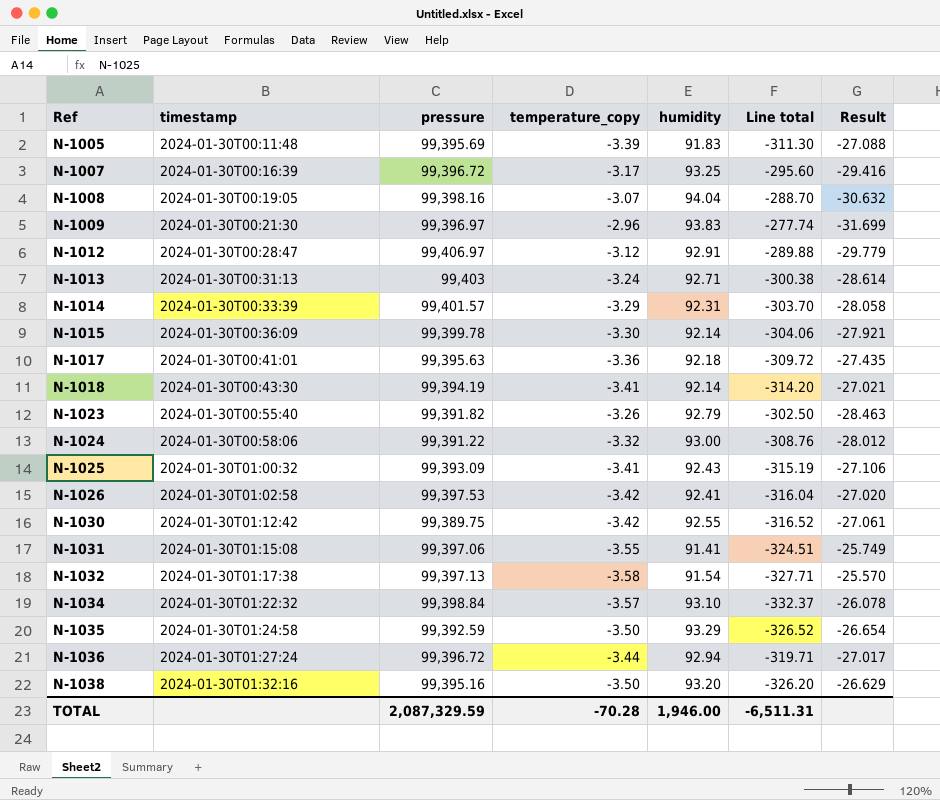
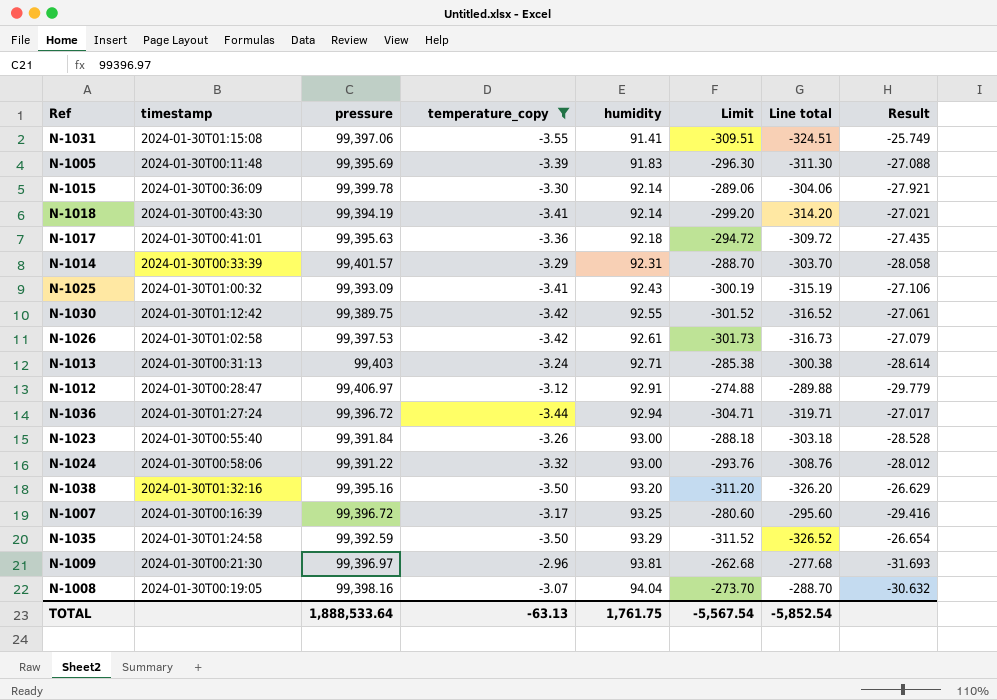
filter: none -> temperature_copy >= -3.55
row order: Ref ascending -> humidity ascending
column Limit | formula: none -> [Line total] + 15
N-1026 | humidity: 92.41 -> 92.61
N-1026 | Line total: -316.04 -> -316.73
N-1026 | Result: -27.020 -> -27.079
N-1023 | pressure: 99,391.82 -> 99,391.84
N-1023 | humidity: 92.79 -> 93.00
N-1023 | Line total: -302.50 -> -303.18
N-1023 | Result: -28.463 -> -28.528
N-1009 | humidity: 93.83 -> 93.81
N-1009 | Line total: -277.74 -> -277.68
N-1009 | Result: -31.699 -> -31.693
TOTAL | pressure: 2,087,329.59 -> 1,888,533.64
TOTAL | temperature_copy: -70.28 -> -63.13
TOTAL | humidity: 1,946.00 -> 1,761.75
TOTAL | Line total: -6,511.31 -> -5,852.54

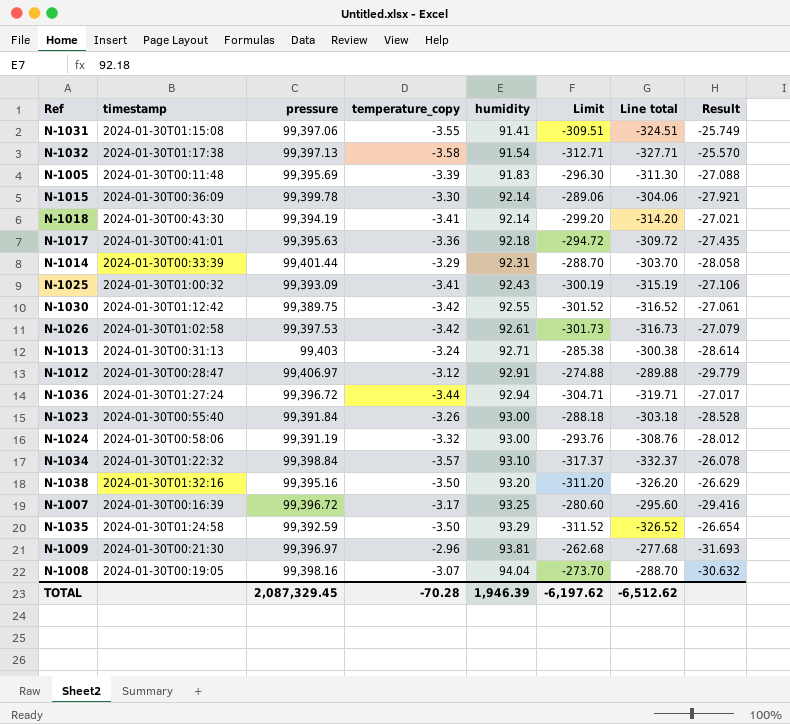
filter: temperature_copy >= -3.55 -> none
N-1014 | pressure: 99,401.57 -> 99,401.44
N-1024 | pressure: 99,391.22 -> 99,391.19
TOTAL | pressure: 1,888,533.64 -> 2,087,329.45
TOTAL | temperature_copy: -63.13 -> -70.28
TOTAL | humidity: 1,761.75 -> 1,946.39
TOTAL | Limit: -5,567.54 -> -6,197.62
TOTAL | Line total: -5,852.54 -> -6,512.62

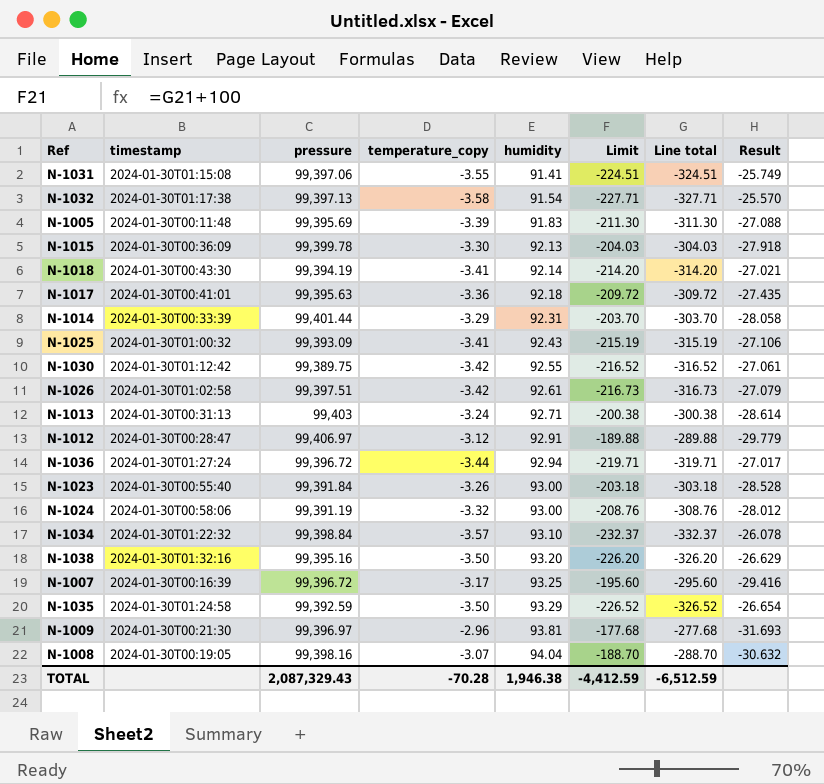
column Limit | formula: [Line total] + 15 -> [Line total] + 100
N-1015 | humidity: 92.14 -> 92.13
N-1015 | Line total: -304.06 -> -304.03
N-1015 | Result: -27.921 -> -27.918
N-1026 | pressure: 99,397.53 -> 99,397.51
TOTAL | pressure: 2,087,329.45 -> 2,087,329.43
TOTAL | humidity: 1,946.39 -> 1,946.38
TOTAL | Limit: -6,197.62 -> -4,412.59
TOTAL | Line total: -6,512.62 -> -6,512.59

